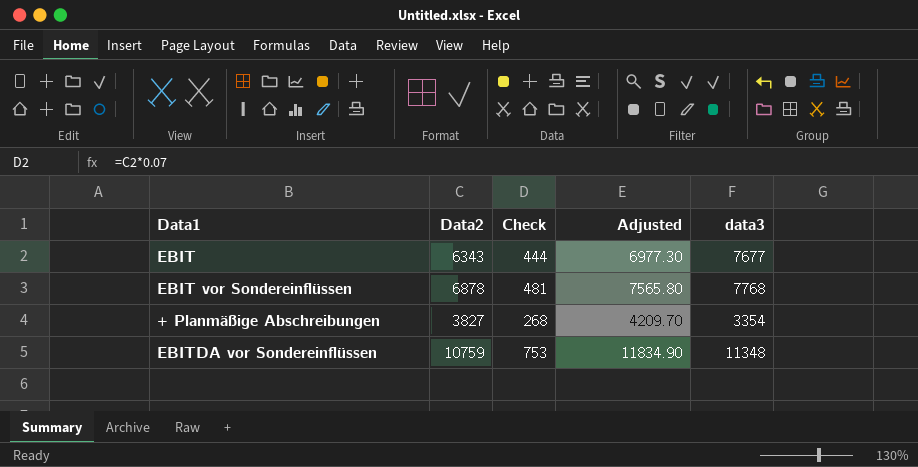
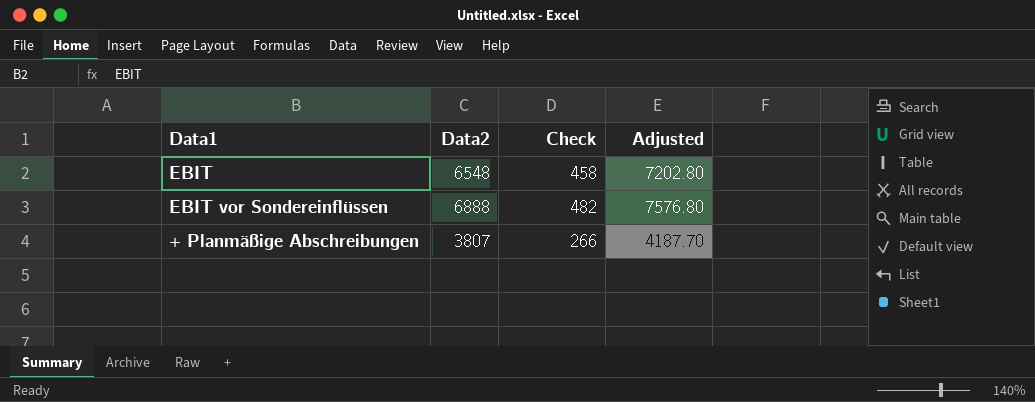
column data3 | position: 5 -> none
row EBITDA vor Sondereinflüssen: 10759 | 753 | 11834.90 | 11348 -> none
EBIT | Data2: 6343 -> 6548
EBIT | Check: 444 -> 458
EBIT | Adjusted: 6977.30 -> 7202.80
EBIT vor Sondereinflüssen | Data2: 6878 -> 6888
EBIT vor Sondereinflüssen | Check: 481 -> 482
EBIT vor Sondereinflüssen | Adjusted: 7565.80 -> 7576.80
+ Planmäßige Abschreibungen | Data2: 3827 -> 3807
+ Planmäßige Abschreibungen | Check: 268 -> 266
+ Planmäßige Abschreibungen | Adjusted: 4209.70 -> 4187.70

